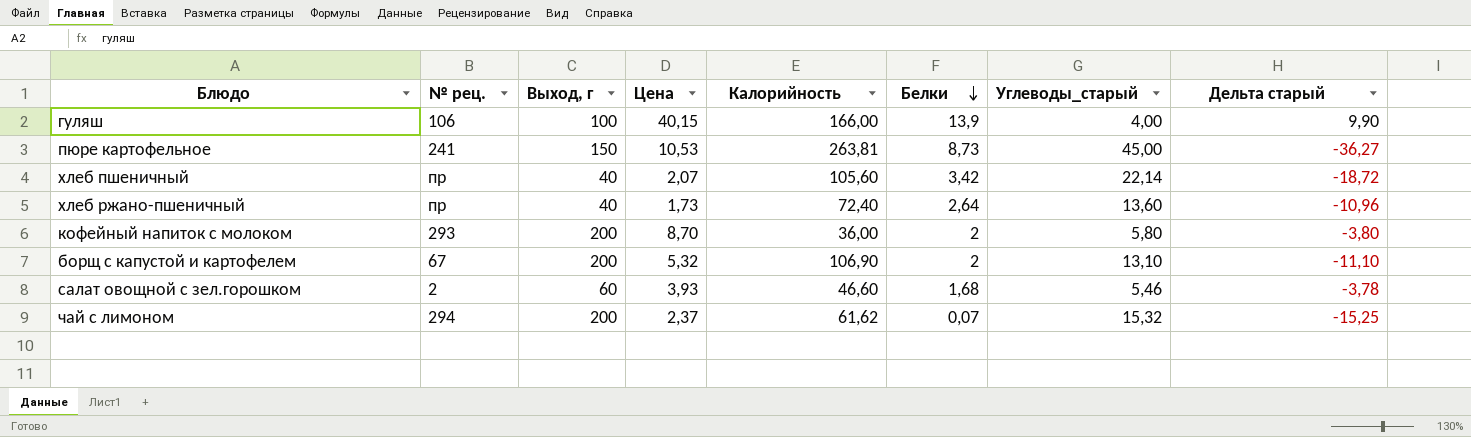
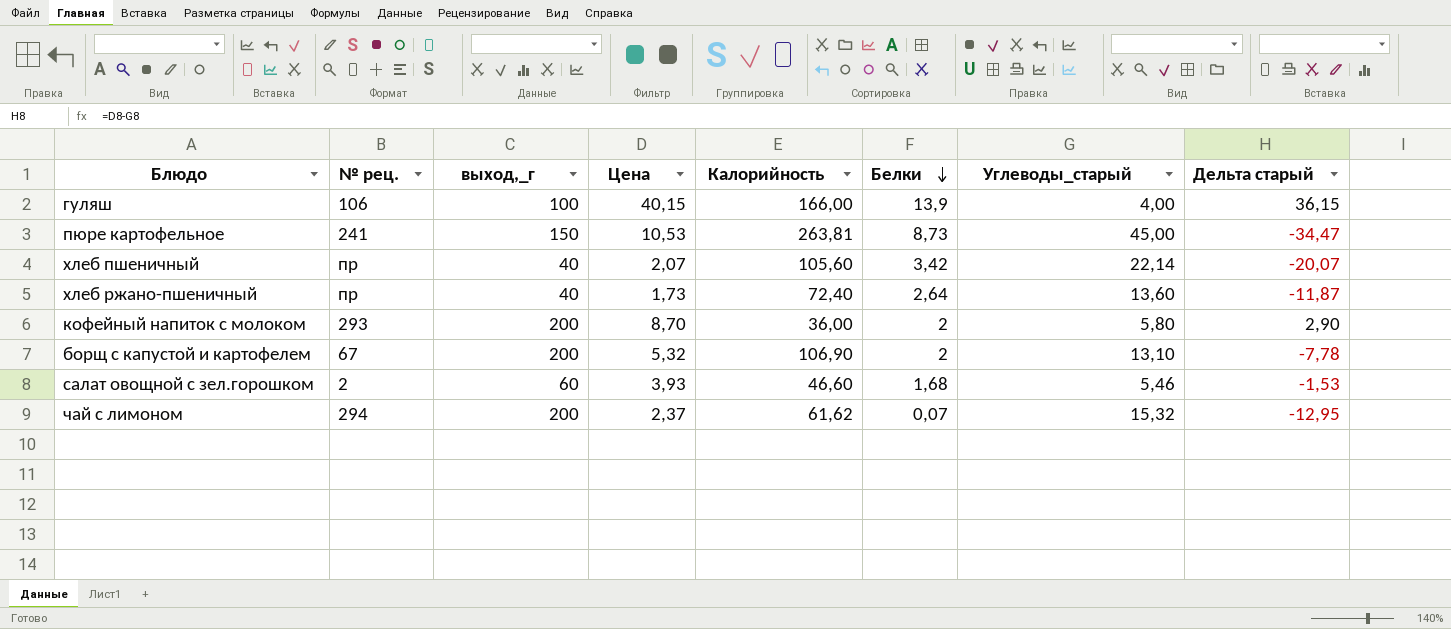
column name: Выход, г -> выход,_г
column Дельта старый | formula: [Белки] - [Углеводы_старый] -> [Цена] - [Углеводы_старый]

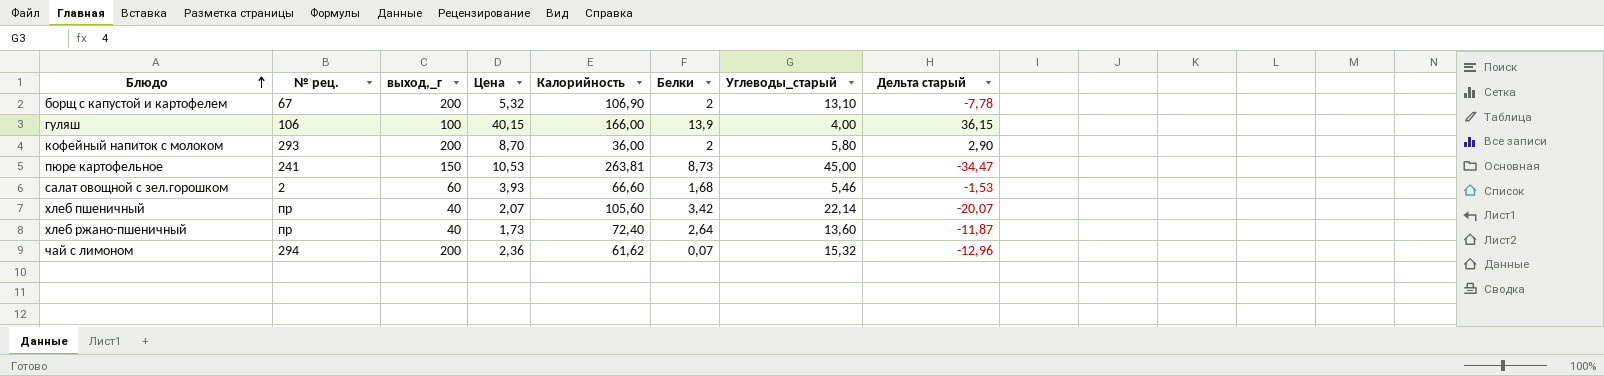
row order: Белки descending -> Блюдо ascending
салат овощной с зел.горошком | Калорийность: 46,60 -> 66,60
чай с лимоном | Цена: 2,37 -> 2,36
чай с лимоном | Дельта старый: -12,95 -> -12,96

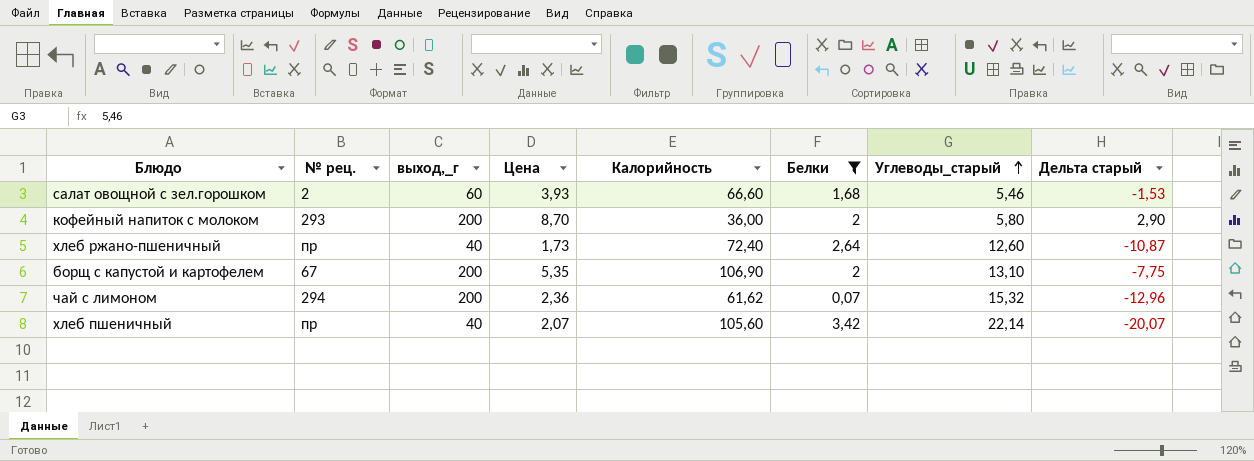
filter: none -> Белки <= 3,42
row order: Блюдо ascending -> Углеводы_старый ascending
хлеб ржано-пшеничный | Углеводы_старый: 13,60 -> 12,60
хлеб ржано-пшеничный | Дельта старый: -11,87 -> -10,87
борщ с капустой и картофелем | Цена: 5,32 -> 5,35
борщ с капустой и картофелем | Дельта старый: -7,78 -> -7,75

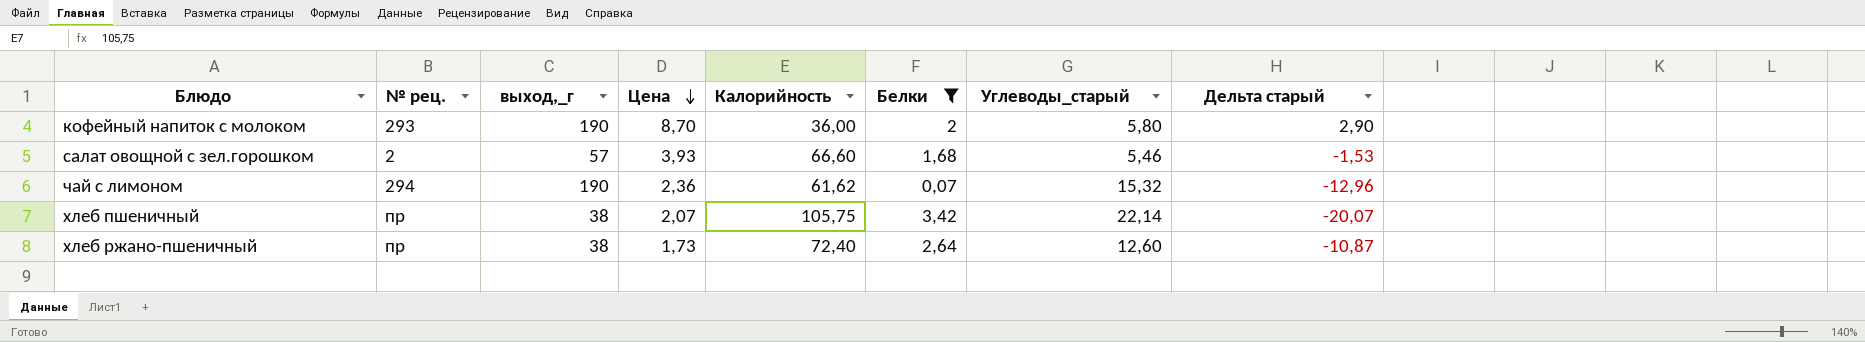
row order: Углеводы_старый ascending -> Цена descending
row борщ с капустой и картофелем: 67 | 200 | 5,35 | 106,90 | 2 | 13,10 | -7,75 -> none
кофейный напиток с молоком | выход,_г: 200 -> 190
салат овощной с зел.горошком | выход,_г: 60 -> 57
чай с лимоном | выход,_г: 200 -> 190
хлеб пшеничный | выход,_г: 40 -> 38
хлеб пшеничный | Калорийность: 105,60 -> 105,75
хлеб ржано-пшеничный | выход,_г: 40 -> 38

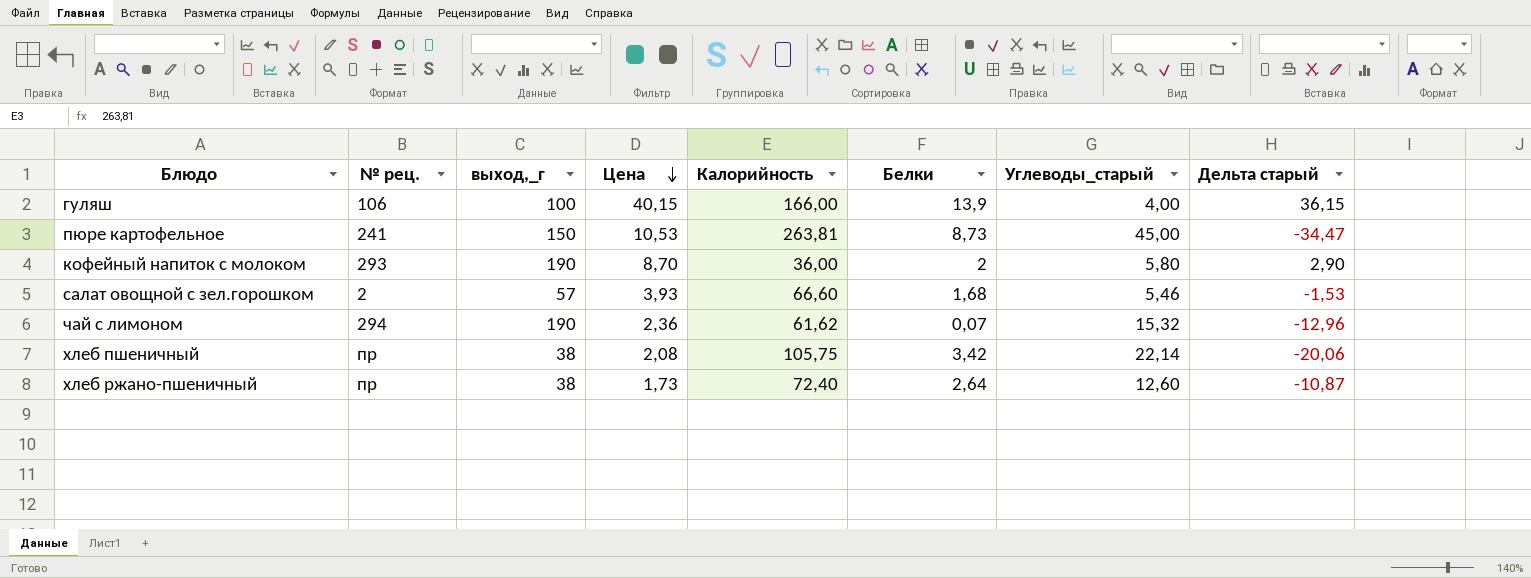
filter: Белки <= 3,42 -> none
хлеб пшеничный | Цена: 2,07 -> 2,08
хлеб пшеничный | Дельта старый: -20,07 -> -20,06

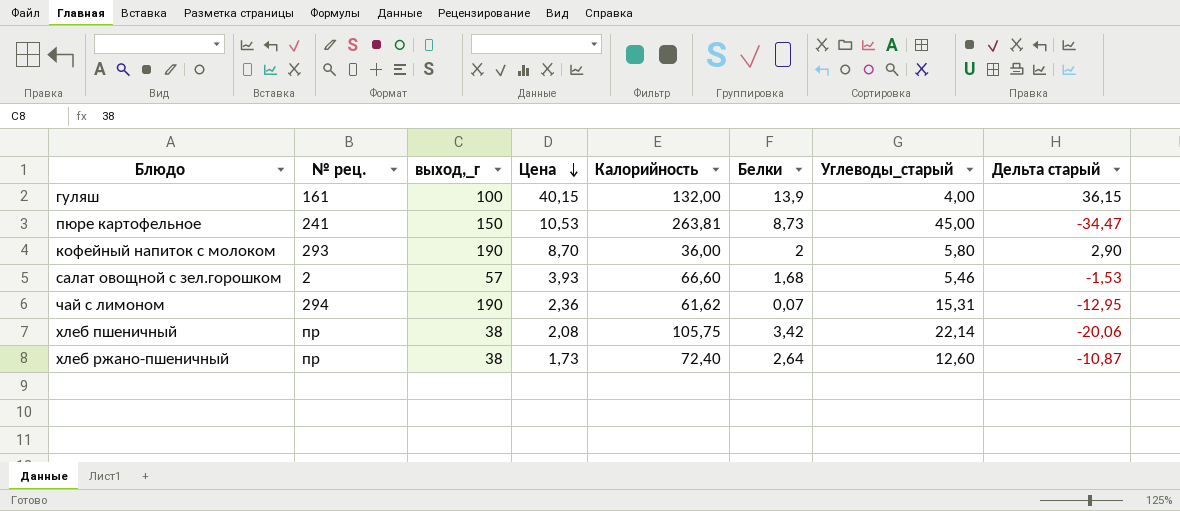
гуляш | № рец.: 106 -> 161
гуляш | Калорийность: 166,00 -> 132,00
чай с лимоном | Углеводы_старый: 15,32 -> 15,31
чай с лимоном | Дельта старый: -12,96 -> -12,95

